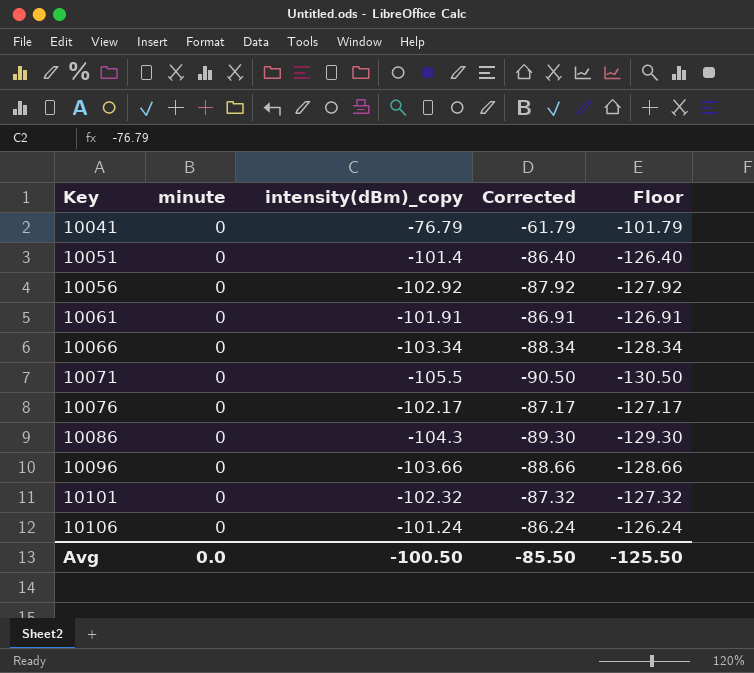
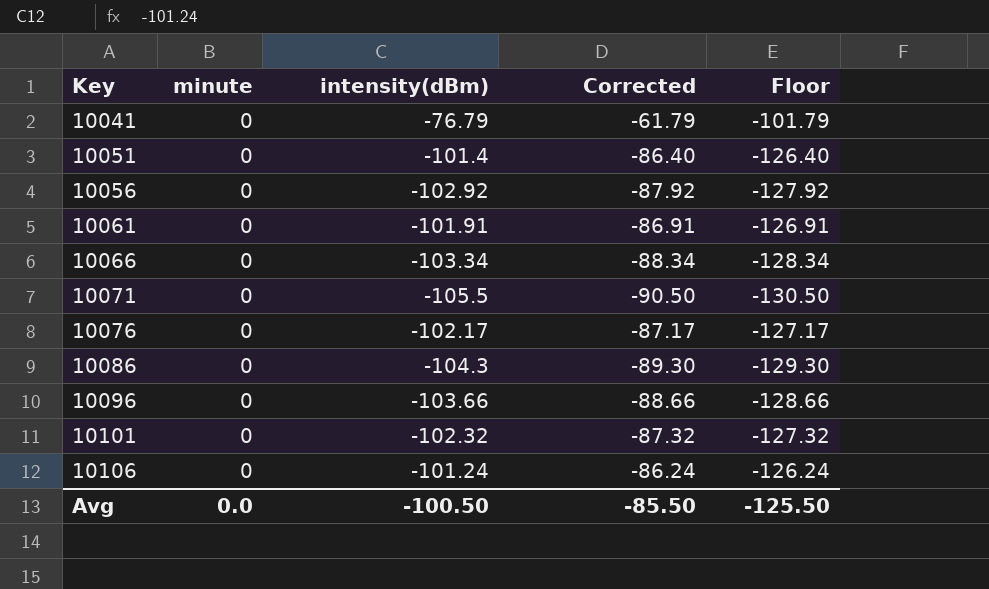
column name: intensity(dBm)_copy -> intensity(dBm)

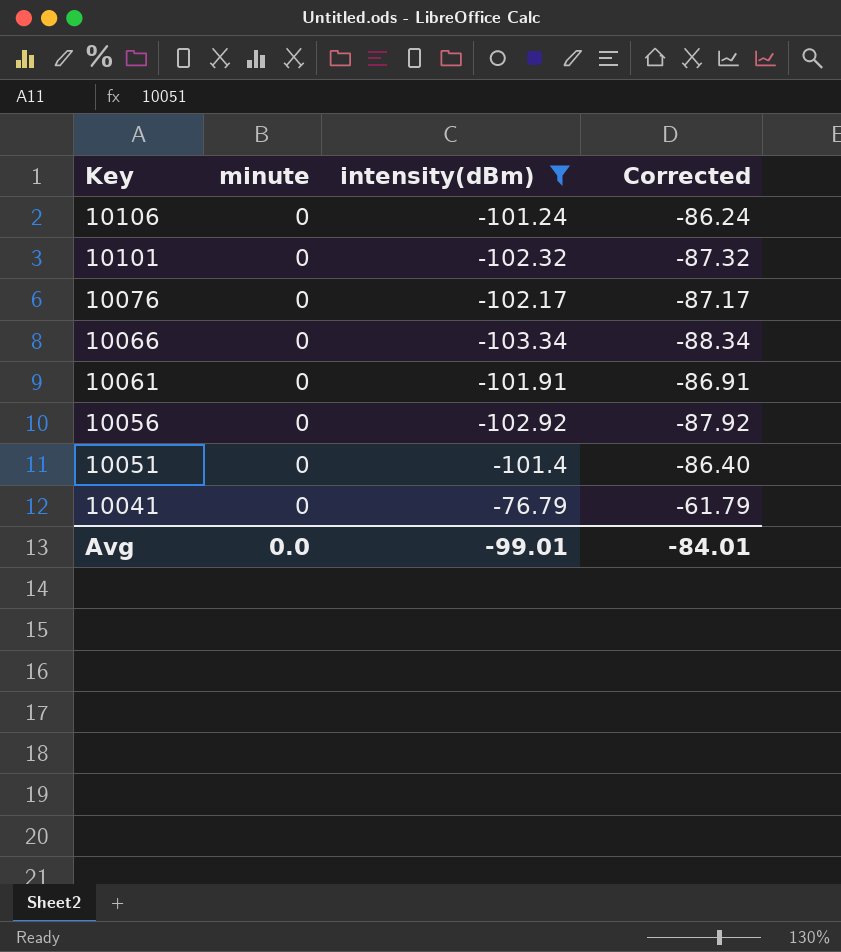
filter: none -> intensity(dBm) >= -103.34
row order: Key ascending -> Key descending
column Floor | formula: [intensity(dBm)] - 25 -> none
Avg | intensity(dBm): -100.50 -> -99.01
Avg | Corrected: -85.50 -> -84.01

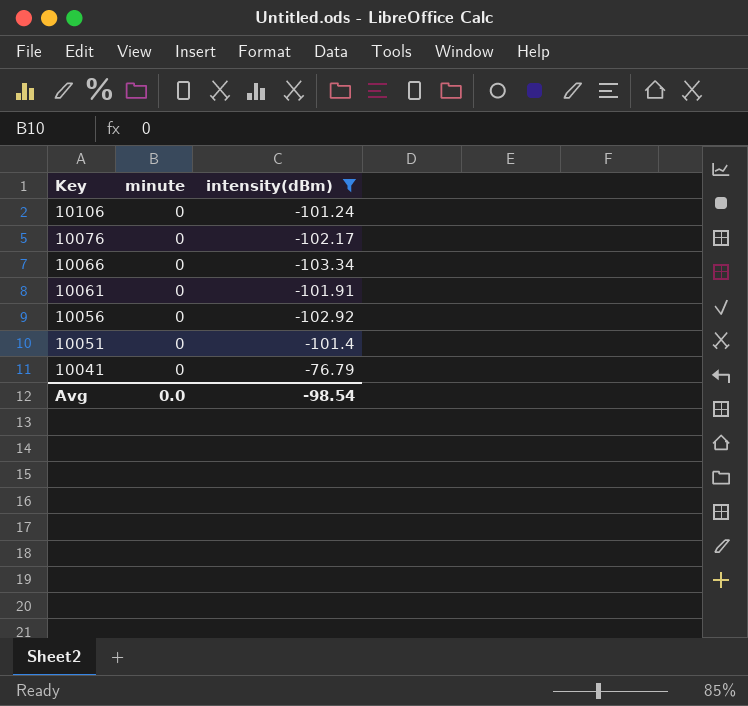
column Corrected | formula: [intensity(dBm)] + 15 -> none
row 10101: 0 | -102.32 | -87.32 -> none
Avg | intensity(dBm): -99.01 -> -98.54

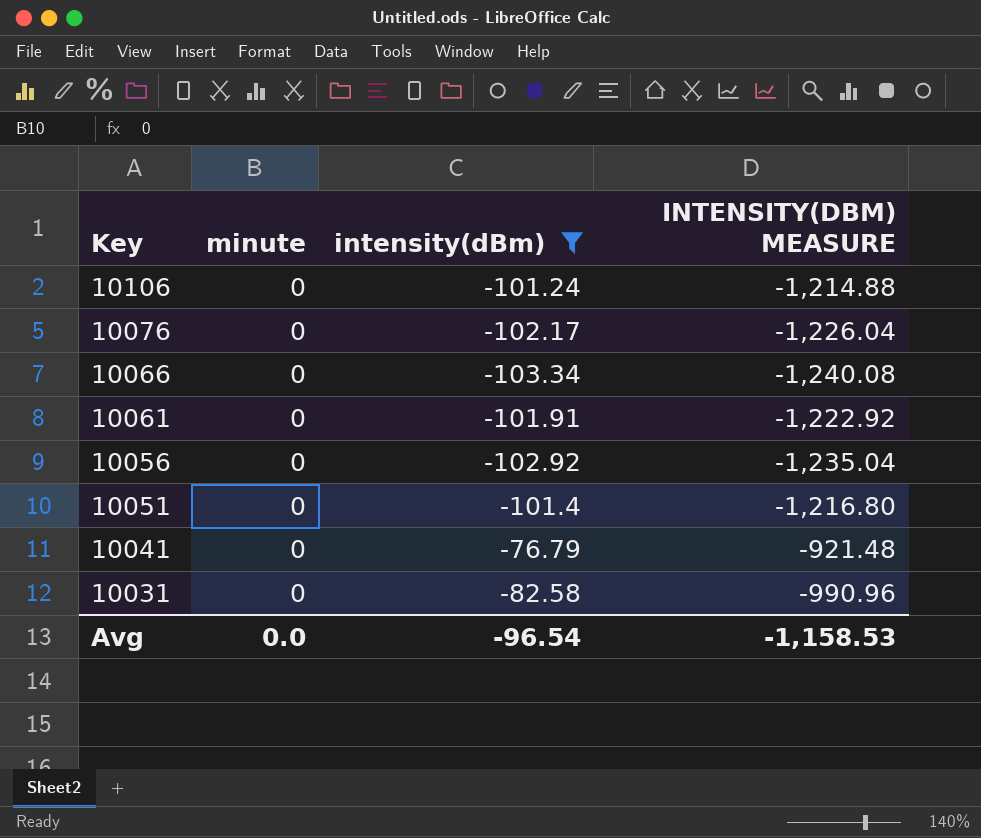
column INTENSITY(DBM) MEASURE | formula: none -> [intensity(dBm)] * 12
row 10031: none -> 0 | -82.58 | -990.96
Avg | intensity(dBm): -98.54 -> -96.54

